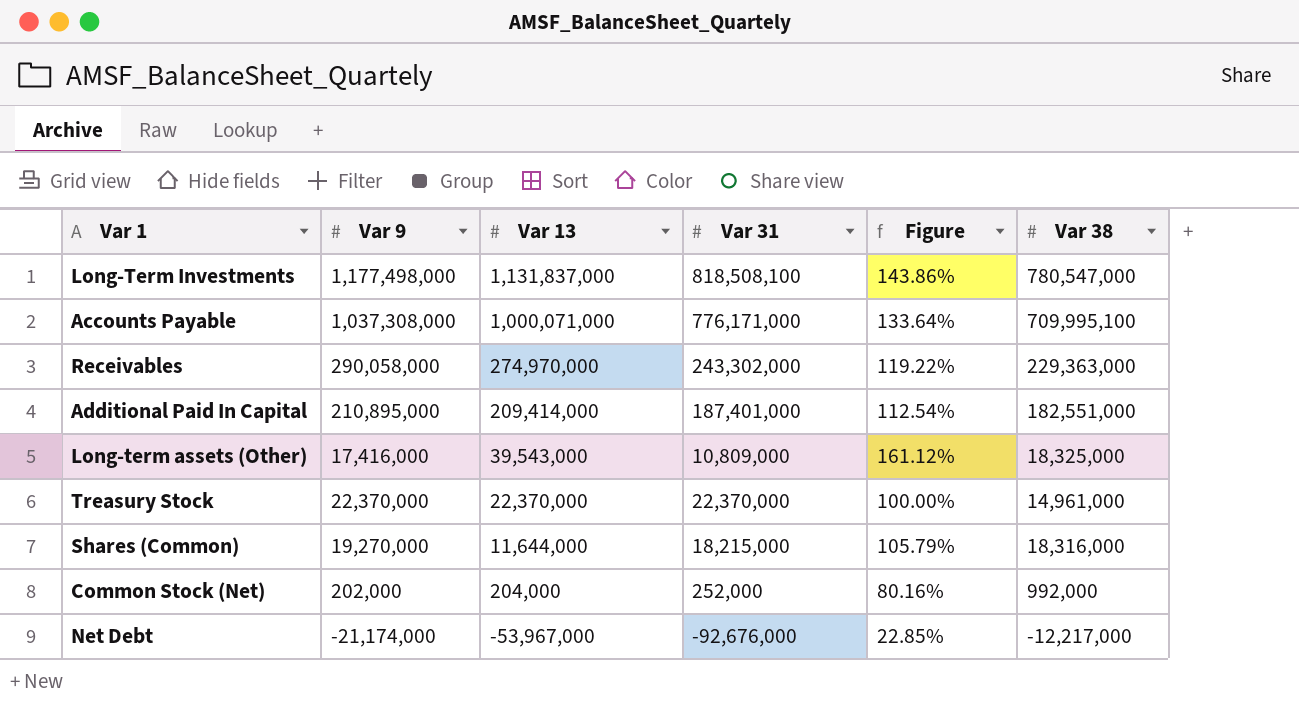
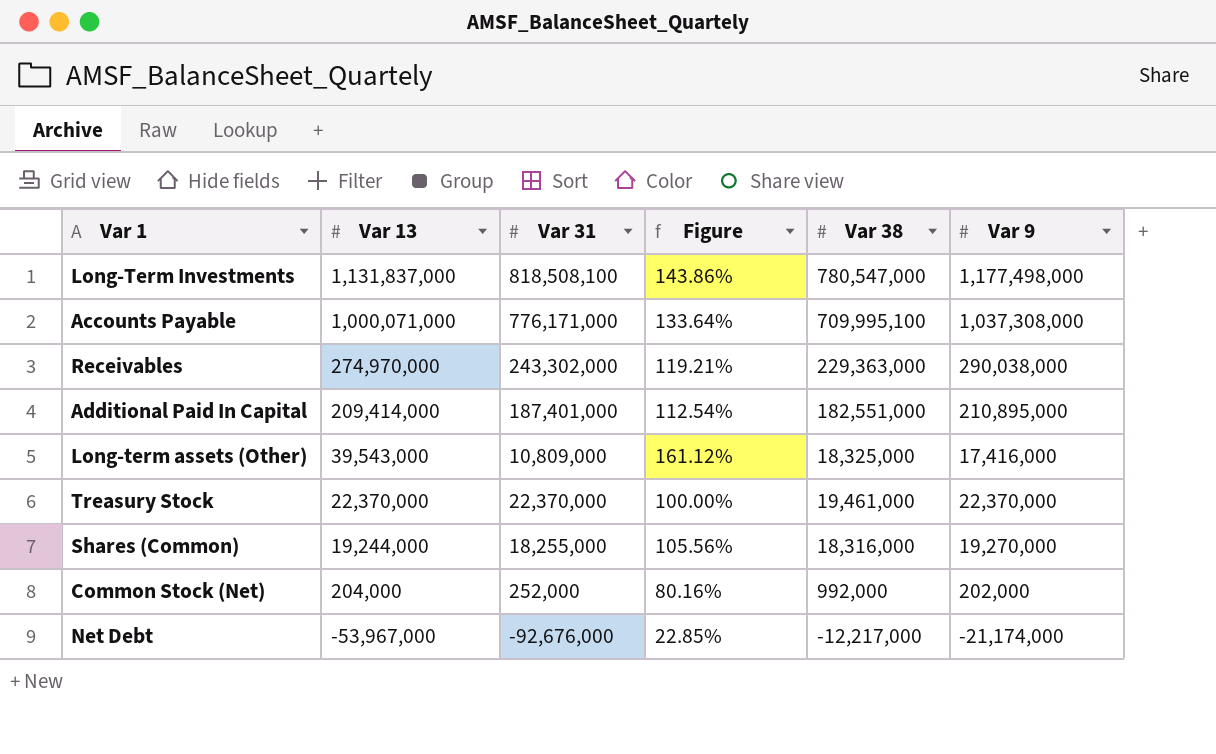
column Var 9 | position: 2 -> 6
Receivables | Figure: 119.22% -> 119.21%
Receivables | Var 9: 290,058,000 -> 290,038,000
Treasury Stock | Var 38: 14,961,000 -> 19,461,000
Shares (Common) | Var 13: 11,644,000 -> 19,244,000
Shares (Common) | Var 31: 18,215,000 -> 18,255,000
Shares (Common) | Figure: 105.79% -> 105.56%

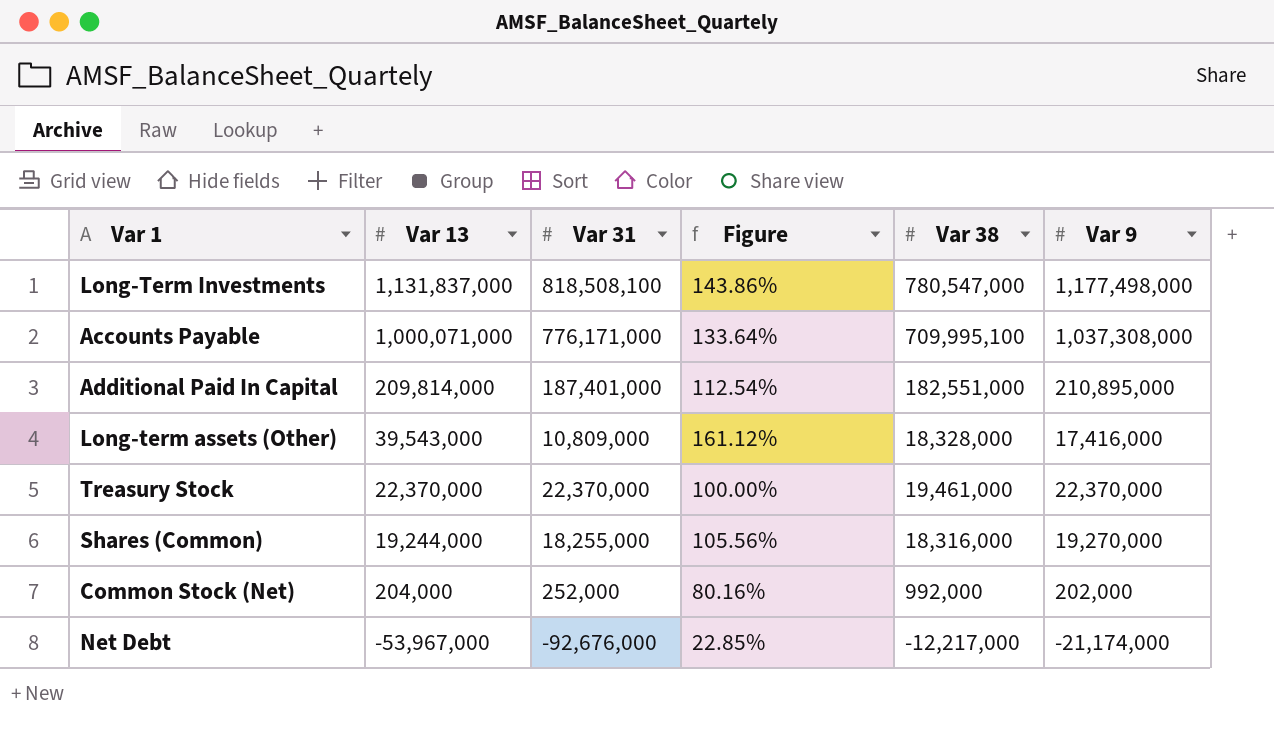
row Receivables: 274,970,000 | 243,302,000 | 119.21% | 229,363,000 | 290,038,000 -> none
Additional Paid In Capital | Var 13: 209,414,000 -> 209,814,000
Long-term assets (Other) | Var 38: 18,325,000 -> 18,328,000

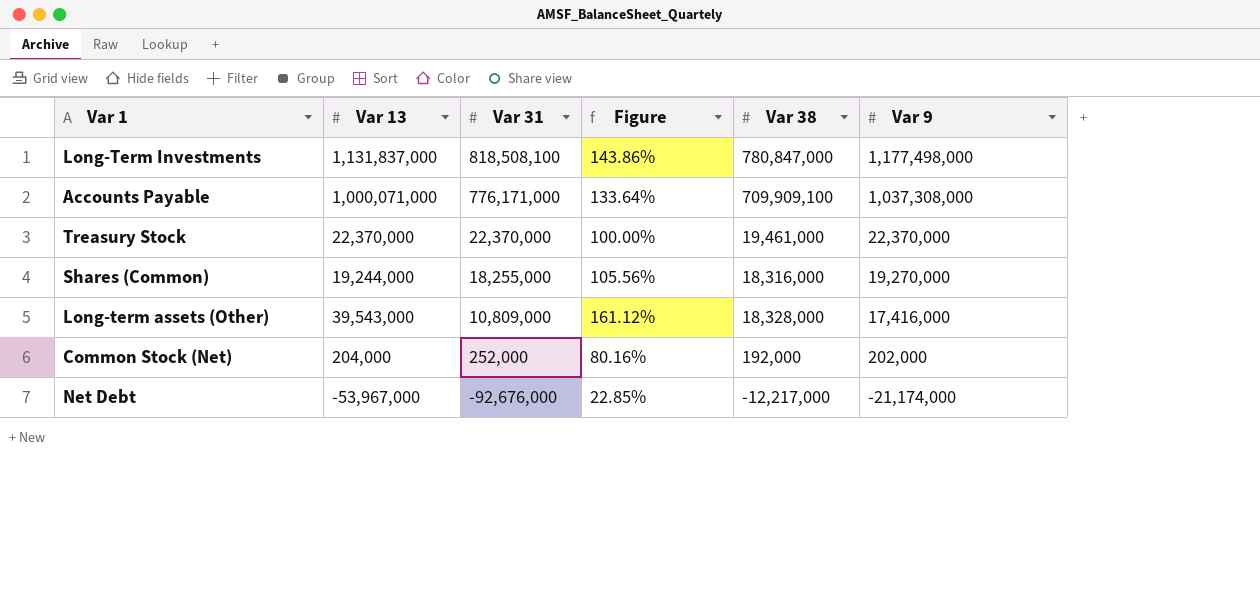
row order: Var 13 descending -> Var 31 descending
row Additional Paid In Capital: 209,814,000 | 187,401,000 | 112.54% | 182,551,000 | 210,895,000 -> none
Long-Term Investments | Var 38: 780,547,000 -> 780,847,000
Accounts Payable | Var 38: 709,995,100 -> 709,909,100
Common Stock (Net) | Var 38: 992,000 -> 192,000

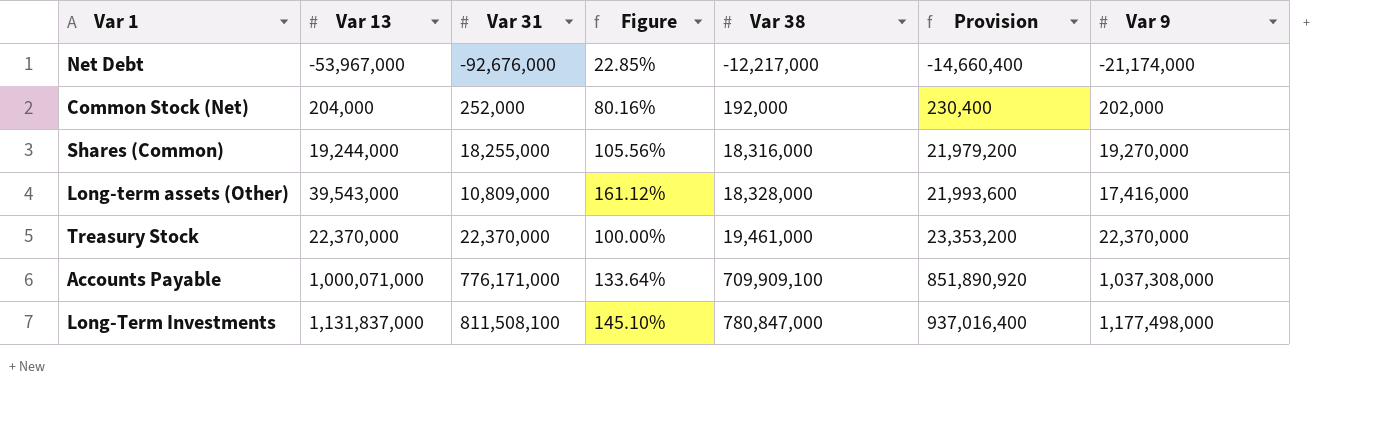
row order: Var 31 descending -> Var 38 ascending
column Provision | formula: none -> [Var 38] * 1.2
Long-Term Investments | Var 31: 818,508,100 -> 811,508,100
Long-Term Investments | Figure: 143.86% -> 145.10%

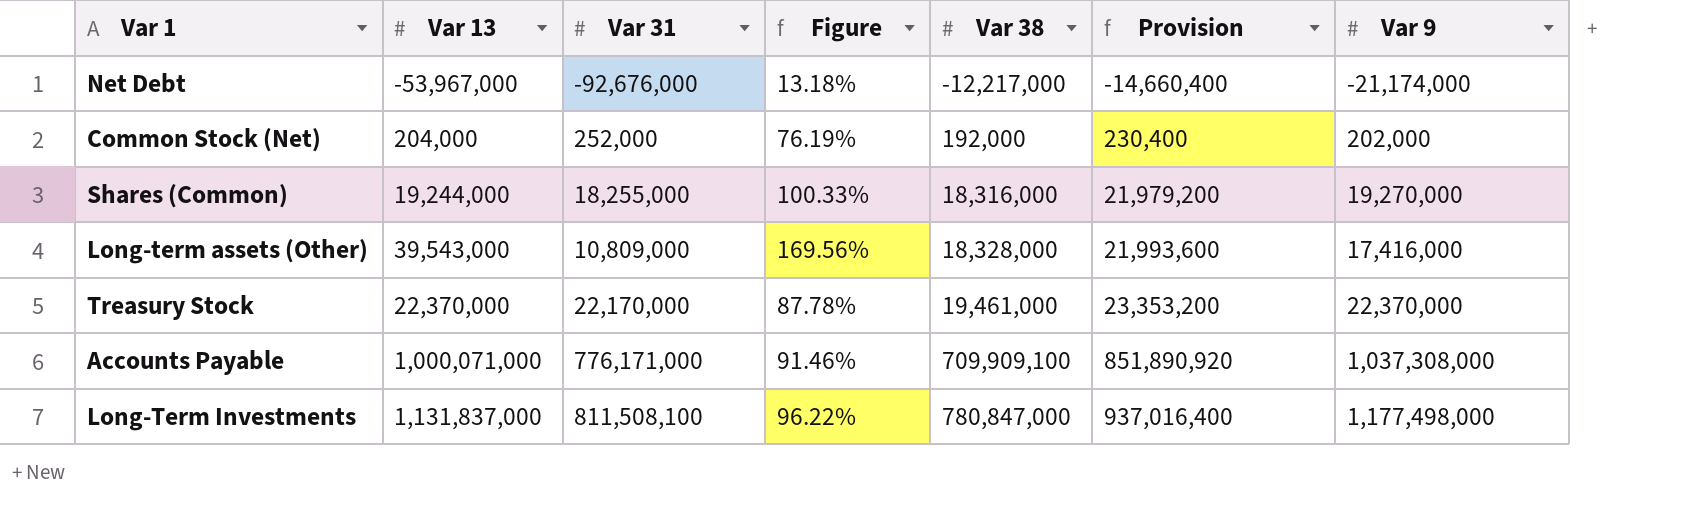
column Figure | formula: [Var 9] / [Var 31] -> [Var 38] / [Var 31]
Treasury Stock | Var 31: 22,370,000 -> 22,170,000

